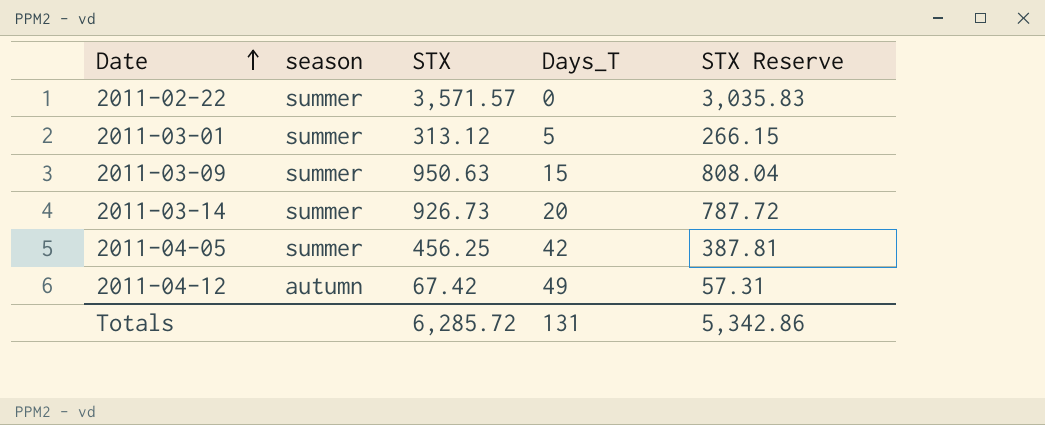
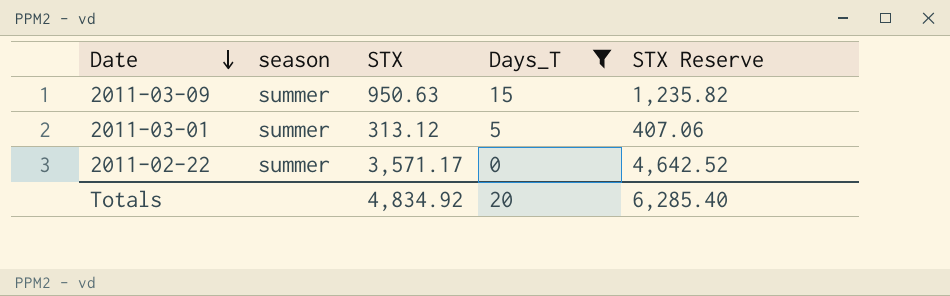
filter: none -> Days_T <= 15
row order: Date ascending -> Date descending
column STX Reserve | formula: [STX] * 0.85 -> [STX] * 1.3
2011-02-22 | STX: 3,571.57 -> 3,571.17
Totals | STX: 6,285.72 -> 4,834.92
Totals | Days_T: 131 -> 20
Totals | STX Reserve: 5,342.86 -> 6,285.40

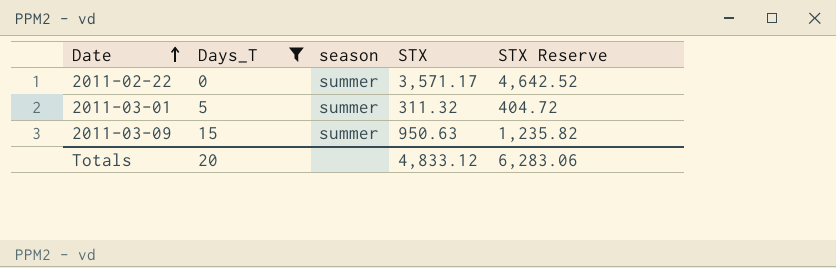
row order: Date descending -> Date ascending
column Days_T | position: 4 -> 2
2011-03-01 | STX: 313.12 -> 311.32
2011-03-01 | STX Reserve: 407.06 -> 404.72
Totals | STX: 4,834.92 -> 4,833.12
Totals | STX Reserve: 6,285.40 -> 6,283.06

